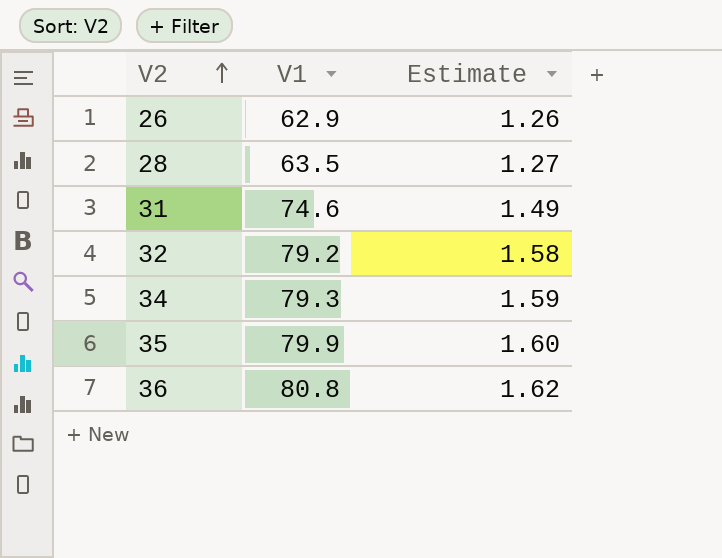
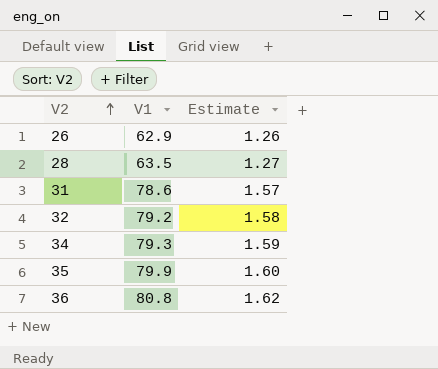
31 | V1: 74.6 -> 78.6
31 | Estimate: 1.49 -> 1.57

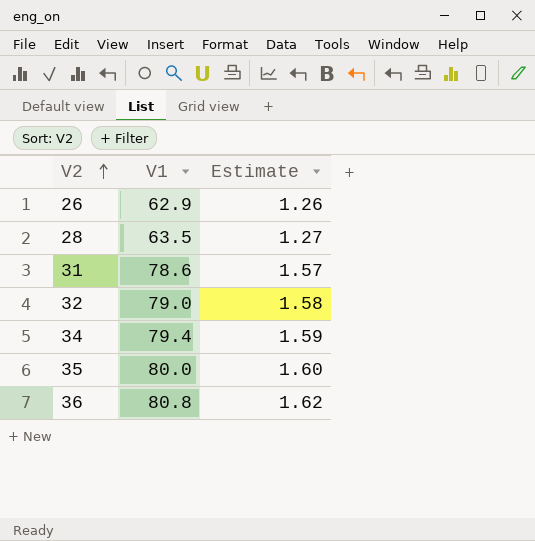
32 | V1: 79.2 -> 79.0
34 | V1: 79.3 -> 79.4
35 | V1: 79.9 -> 80.0

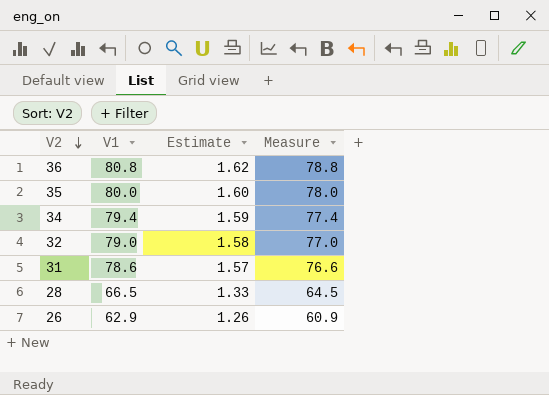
row order: V2 ascending -> V2 descending
column Measure | formula: none -> [V1] - 2
28 | V1: 63.5 -> 66.5
28 | Estimate: 1.27 -> 1.33

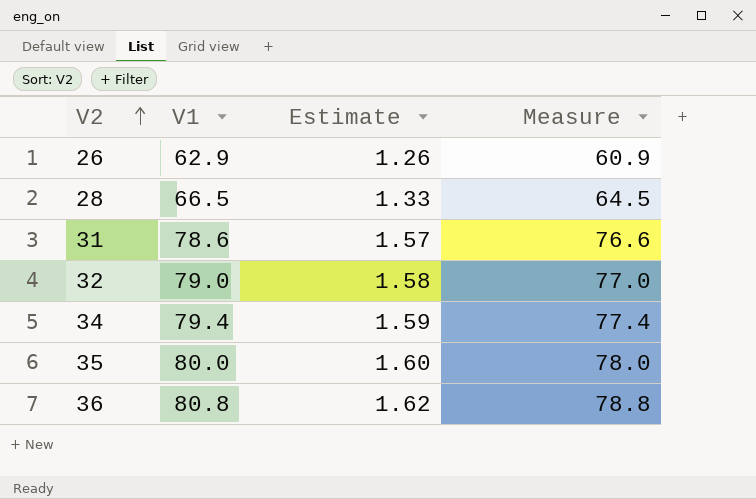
row order: V2 descending -> V2 ascending

